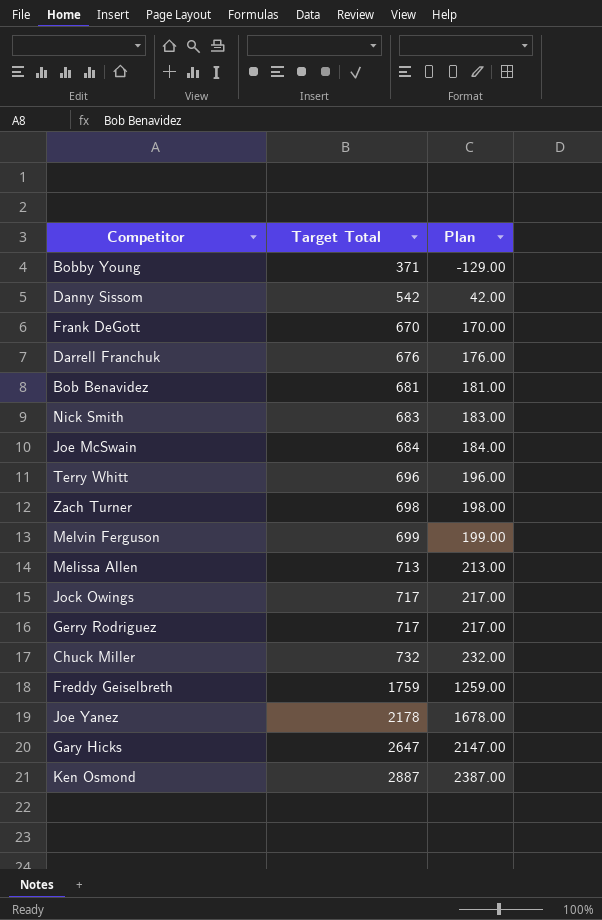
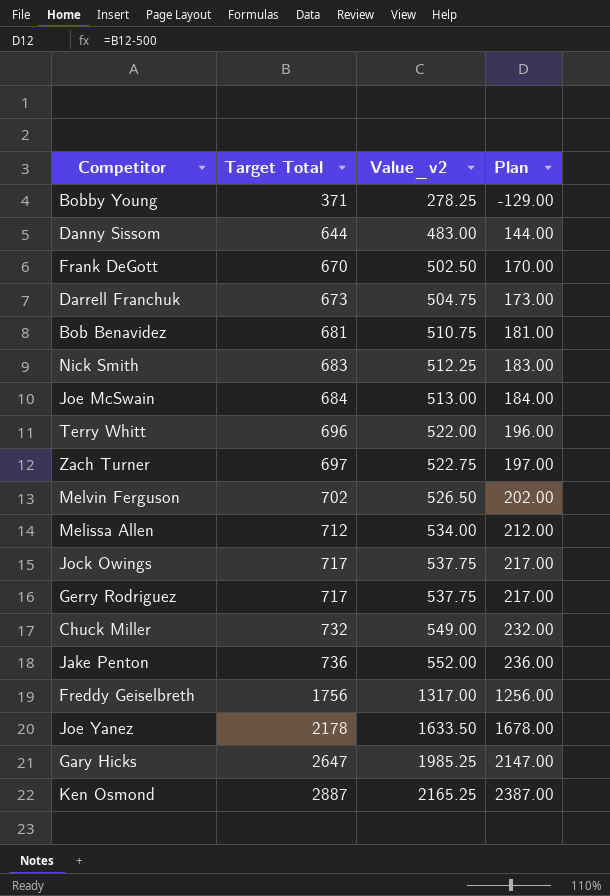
column Value_v2 | formula: none -> [Target Total] * 0.75
Danny Sissom | Target Total: 542 -> 644
Danny Sissom | Plan: 42.00 -> 144.00
Darrell Franchuk | Target Total: 676 -> 673
Darrell Franchuk | Plan: 176.00 -> 173.00
Zach Turner | Target Total: 698 -> 697
Zach Turner | Plan: 198.00 -> 197.00
Melvin Ferguson | Target Total: 699 -> 702
Melvin Ferguson | Plan: 199.00 -> 202.00
Melissa Allen | Target Total: 713 -> 712
Melissa Allen | Plan: 213.00 -> 212.00
row Jake Penton: none -> 736 | 552.00 | 236.00
Freddy Geiselbreth | Target Total: 1759 -> 1756
Freddy Geiselbreth | Plan: 1259.00 -> 1256.00

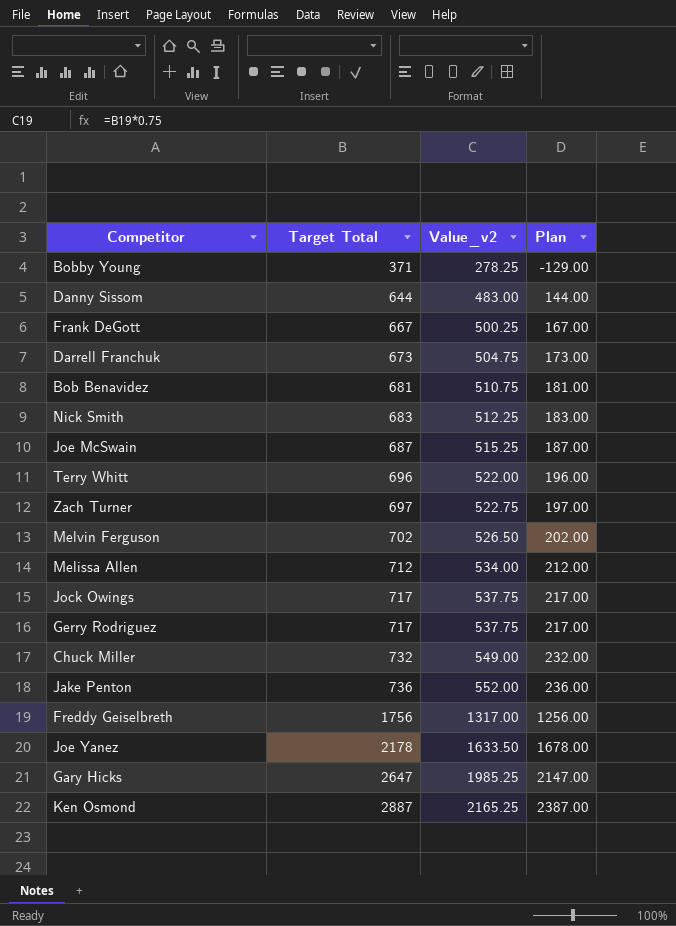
Frank DeGott | Target Total: 670 -> 667
Frank DeGott | Value_v2: 502.50 -> 500.25
Frank DeGott | Plan: 170.00 -> 167.00
Joe McSwain | Target Total: 684 -> 687
Joe McSwain | Value_v2: 513.00 -> 515.25
Joe McSwain | Plan: 184.00 -> 187.00

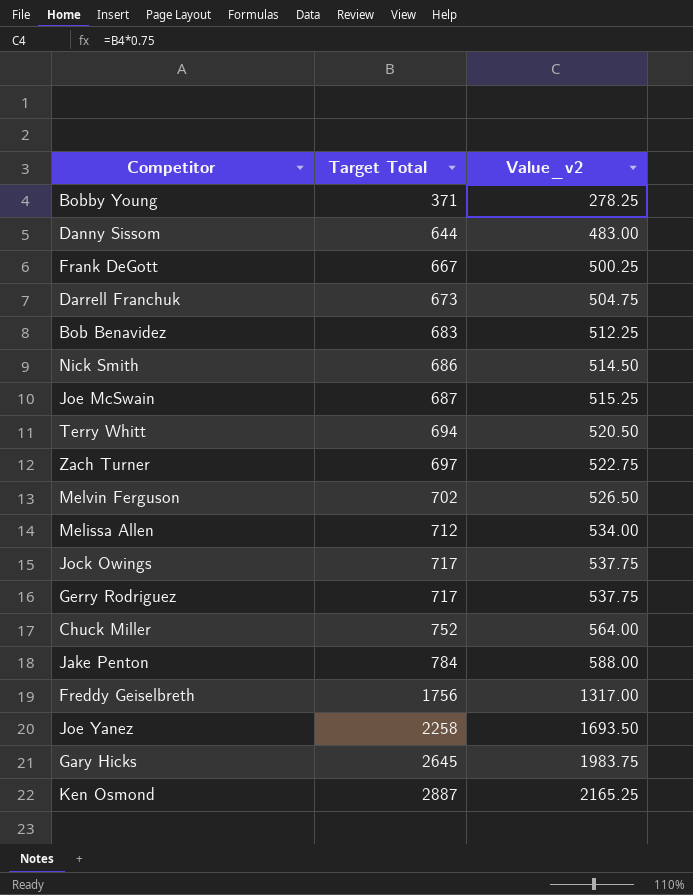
column Plan | formula: [Target Total] - 500 -> none
Bob Benavidez | Target Total: 681 -> 683
Bob Benavidez | Value_v2: 510.75 -> 512.25
Nick Smith | Target Total: 683 -> 686
Nick Smith | Value_v2: 512.25 -> 514.50
Terry Whitt | Target Total: 696 -> 694
Terry Whitt | Value_v2: 522.00 -> 520.50
Chuck Miller | Target Total: 732 -> 752
Chuck Miller | Value_v2: 549.00 -> 564.00
Jake Penton | Target Total: 736 -> 784
Jake Penton | Value_v2: 552.00 -> 588.00
Joe Yanez | Target Total: 2178 -> 2258
Joe Yanez | Value_v2: 1633.50 -> 1693.50
Gary Hicks | Target Total: 2647 -> 2645
Gary Hicks | Value_v2: 1985.25 -> 1983.75

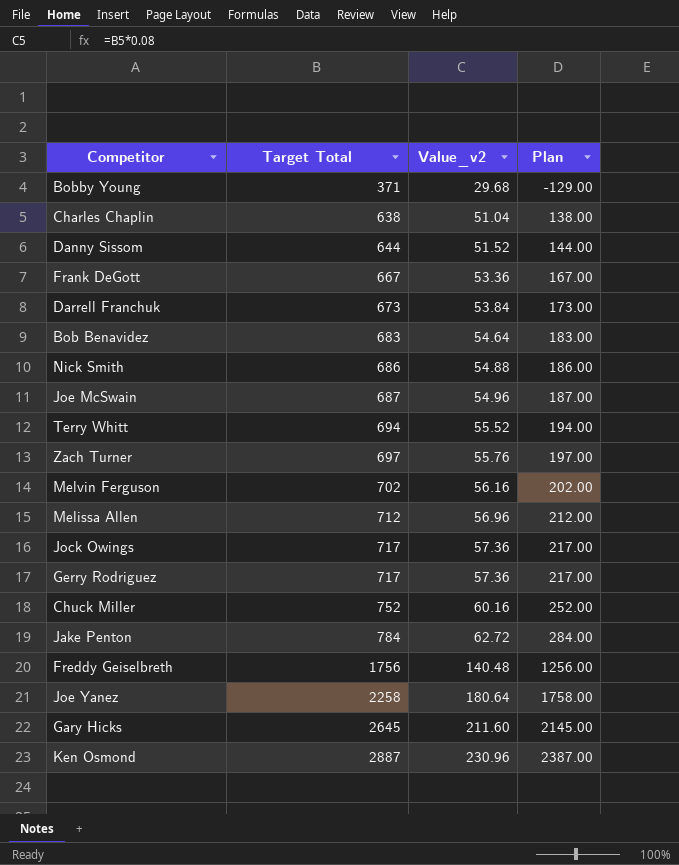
column Value_v2 | formula: [Target Total] * 0.75 -> [Target Total] * 0.08
column Plan | formula: none -> [Target Total] - 500
row Charles Chaplin: none -> 638 | 51.04 | 138.00

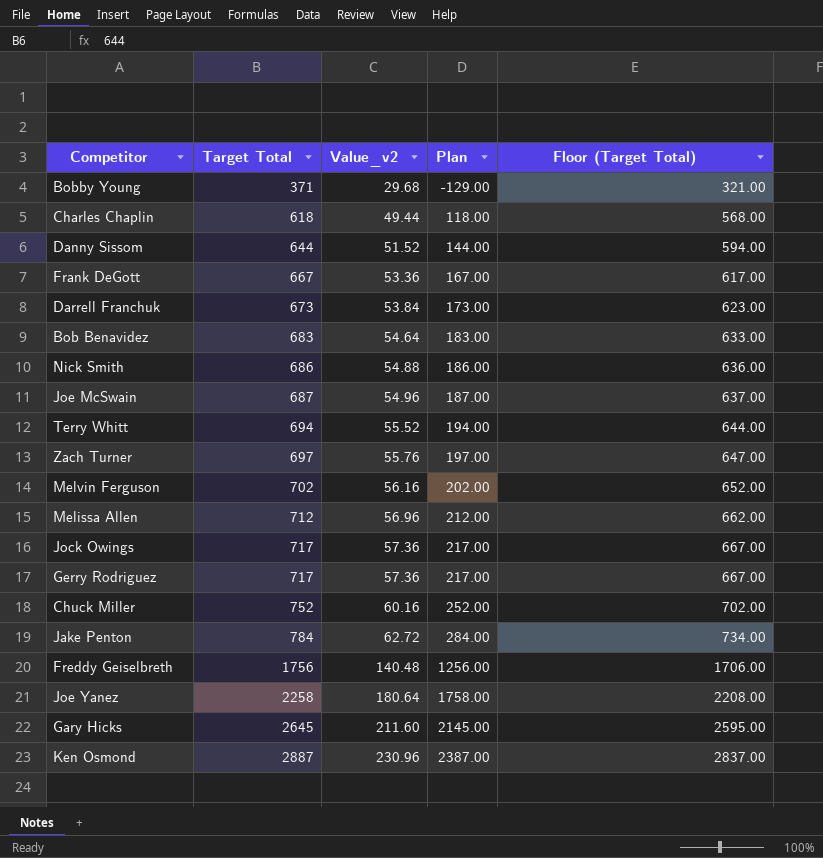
column Floor (Target Total) | formula: none -> [Target Total] - 50
Charles Chaplin | Target Total: 638 -> 618
Charles Chaplin | Value_v2: 51.04 -> 49.44
Charles Chaplin | Plan: 138.00 -> 118.00

